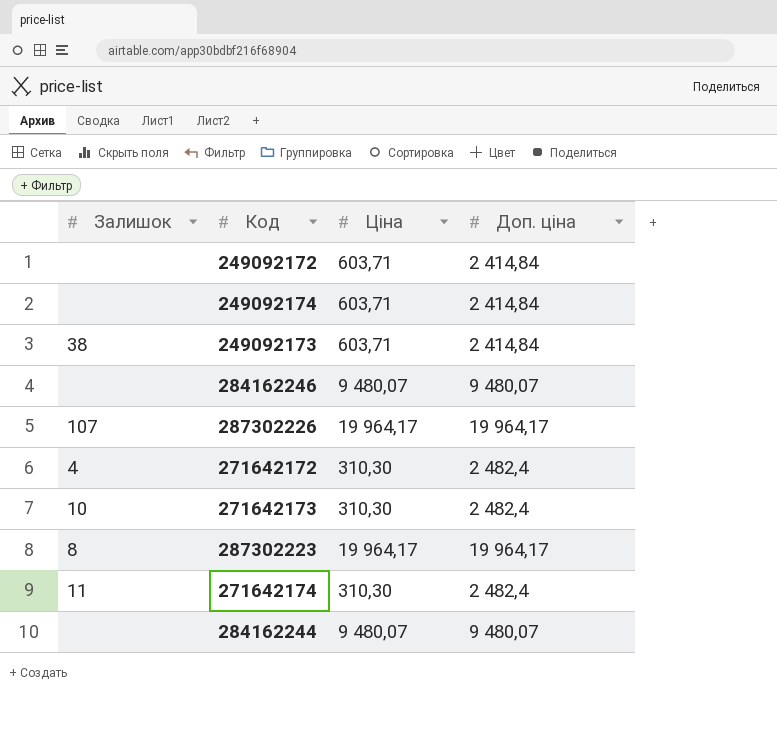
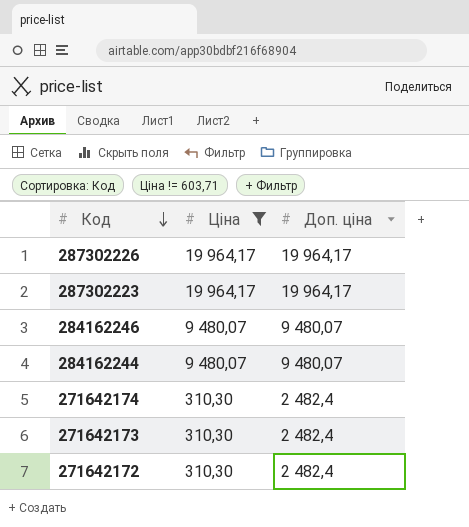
filter: none -> Ціна != 603,71
row order: none -> Код descending
column Залишок | position: 1 -> none

